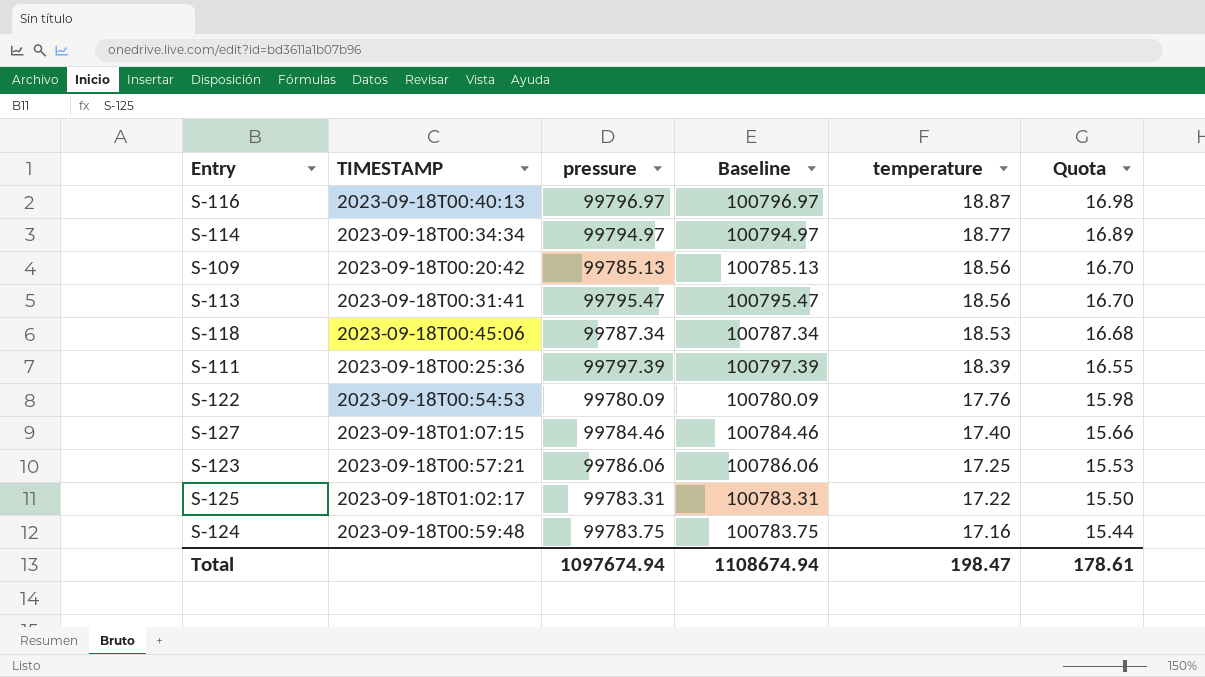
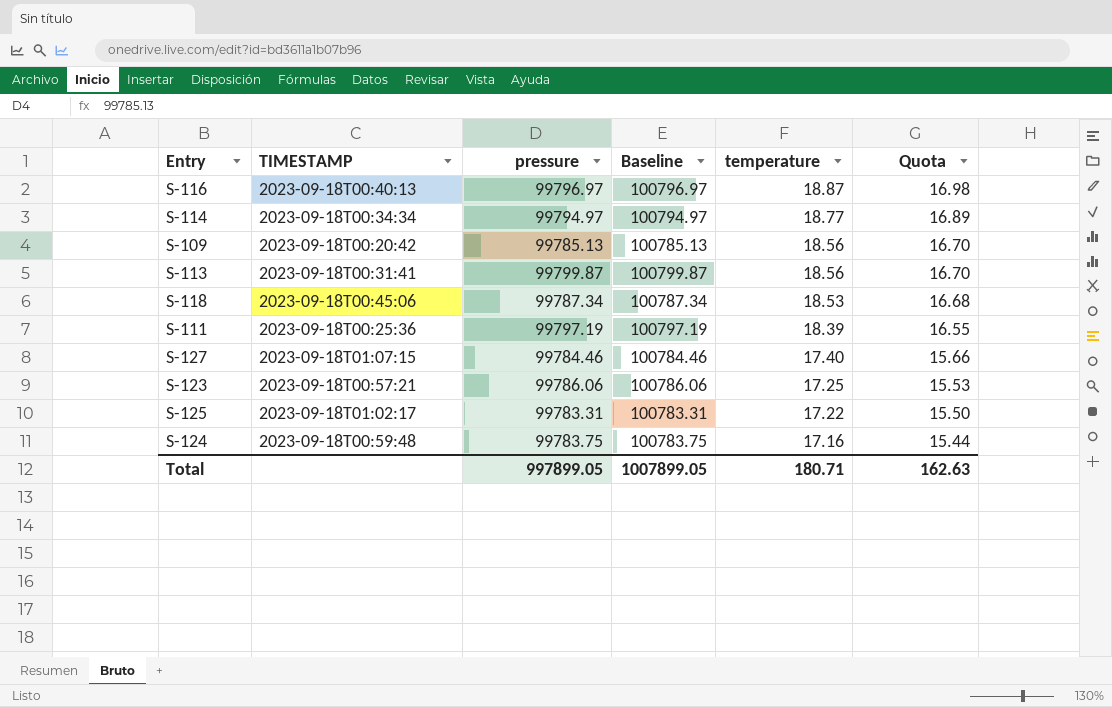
row S-122: 2023-09-18T00:54:53 | 99780.09 | 100780.09 | 17.76 | 15.98 -> none
S-113 | pressure: 99795.47 -> 99799.87
S-113 | Baseline: 100795.47 -> 100799.87
S-111 | pressure: 99797.39 -> 99797.19
S-111 | Baseline: 100797.39 -> 100797.19
Total | pressure: 1097674.94 -> 997899.05
Total | Baseline: 1108674.94 -> 1007899.05
Total | temperature: 198.47 -> 180.71
Total | Quota: 178.61 -> 162.63

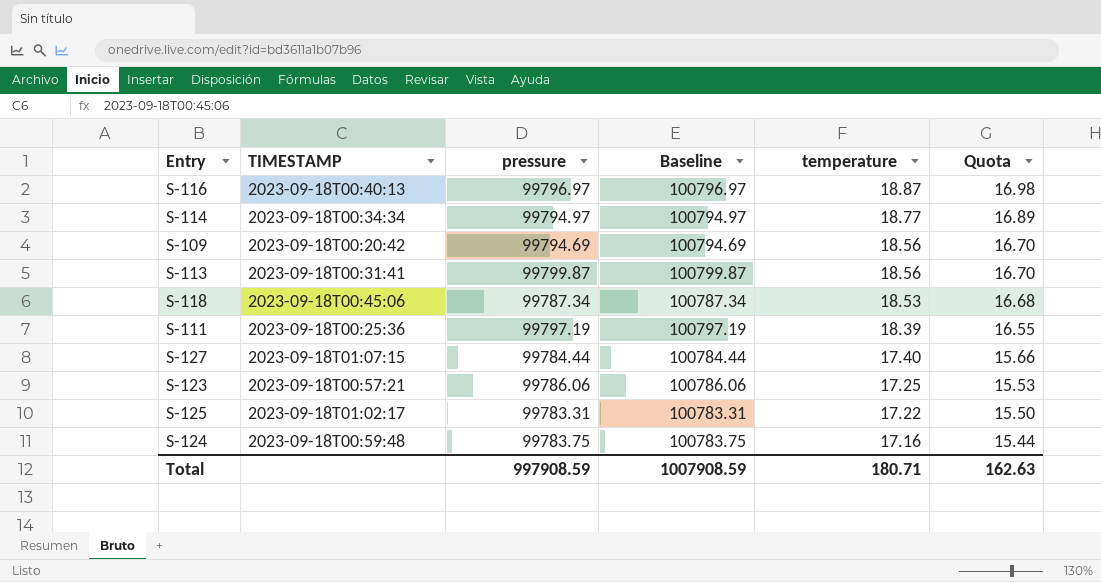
S-109 | pressure: 99785.13 -> 99794.69
S-109 | Baseline: 100785.13 -> 100794.69
S-127 | pressure: 99784.46 -> 99784.44
S-127 | Baseline: 100784.46 -> 100784.44
Total | pressure: 997899.05 -> 997908.59
Total | Baseline: 1007899.05 -> 1007908.59

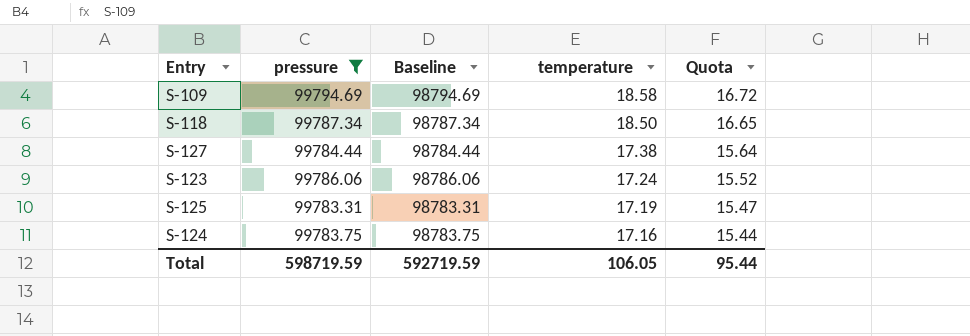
filter: none -> pressure <= 99794.69
column TIMESTAMP | position: 2 -> none
column Baseline | formula: [pressure] + 1000 -> [pressure] - 1000
S-109 | temperature: 18.56 -> 18.58
S-109 | Quota: 16.70 -> 16.72
S-118 | temperature: 18.53 -> 18.50
S-118 | Quota: 16.68 -> 16.65
S-127 | temperature: 17.40 -> 17.38
S-127 | Quota: 15.66 -> 15.64
S-123 | temperature: 17.25 -> 17.24
S-123 | Quota: 15.53 -> 15.52
S-125 | temperature: 17.22 -> 17.19
S-125 | Quota: 15.50 -> 15.47
Total | pressure: 997908.59 -> 598719.59
Total | Baseline: 1007908.59 -> 592719.59
Total | temperature: 180.71 -> 106.05
Total | Quota: 162.63 -> 95.44

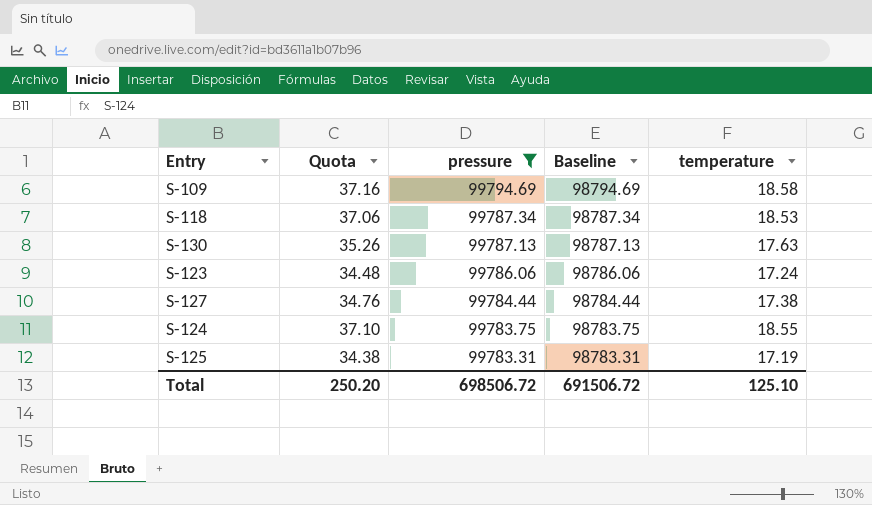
row order: temperature descending -> pressure descending
column Quota | formula: [temperature] * 0.9 -> [temperature] * 2
column Quota | position: 5 -> 2
S-118 | temperature: 18.50 -> 18.53
row S-130: none -> 35.26 | 99787.13 | 98787.13 | 17.63
S-124 | temperature: 17.16 -> 18.55
Total | Quota: 95.44 -> 250.20
Total | pressure: 598719.59 -> 698506.72
Total | Baseline: 592719.59 -> 691506.72
Total | temperature: 106.05 -> 125.10

